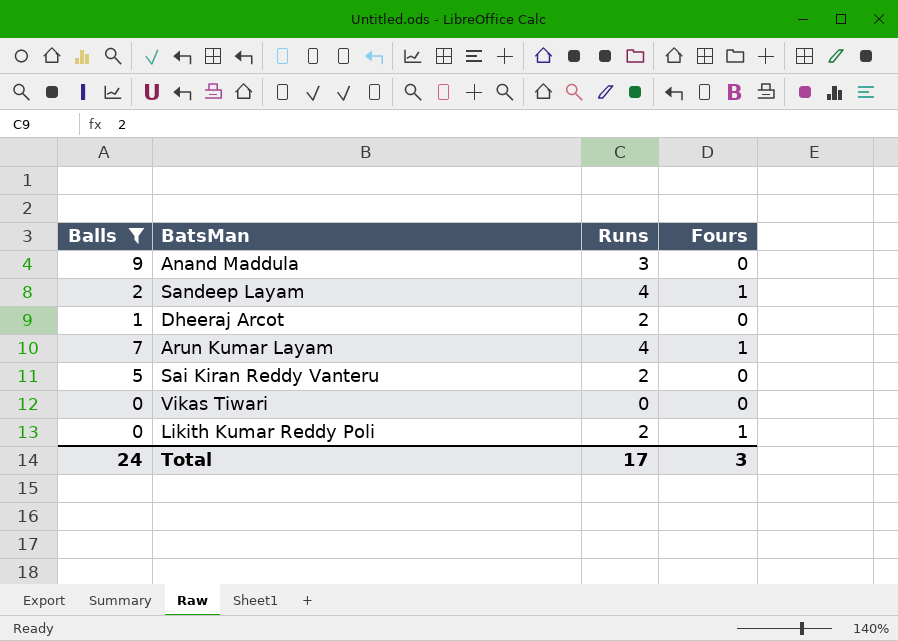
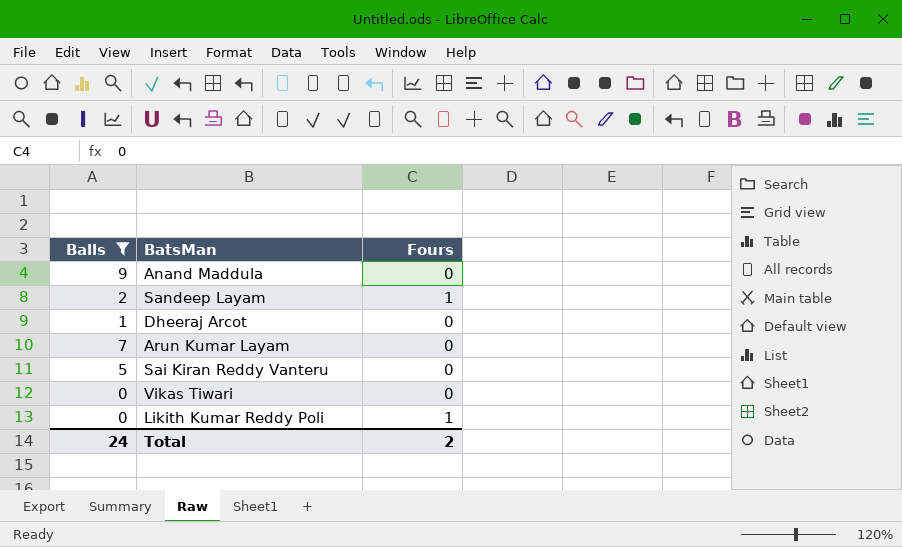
column Runs | position: 3 -> none
Arun Kumar Layam | Fours: 1 -> 0
Total | Fours: 3 -> 2

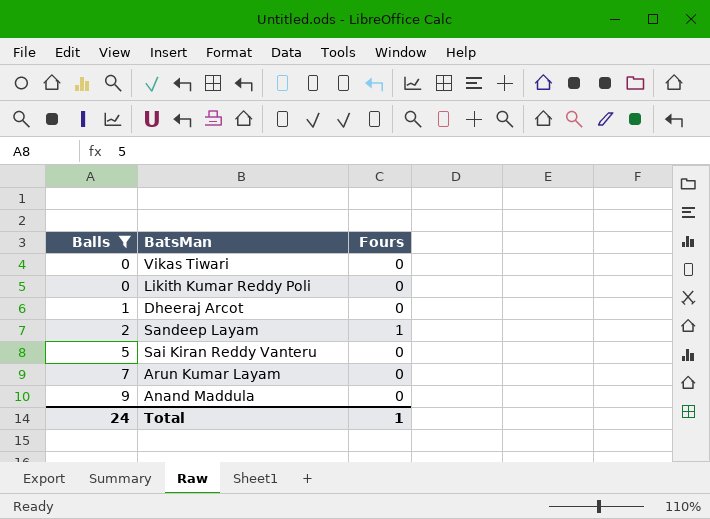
row order: none -> Balls ascending
Likith Kumar Reddy Poli | Fours: 1 -> 0
Total | Fours: 2 -> 1

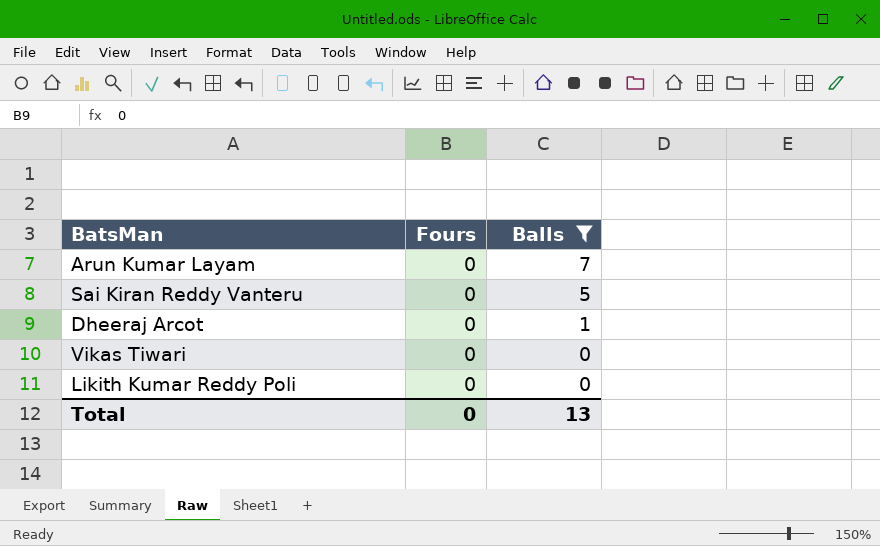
row order: Balls ascending -> Balls descending
column Balls | position: 1 -> 3
row Sandeep Layam: 2 | 1 -> none
row Anand Maddula: 9 | 0 -> none
Total | Fours: 1 -> 0
Total | Balls: 24 -> 13

